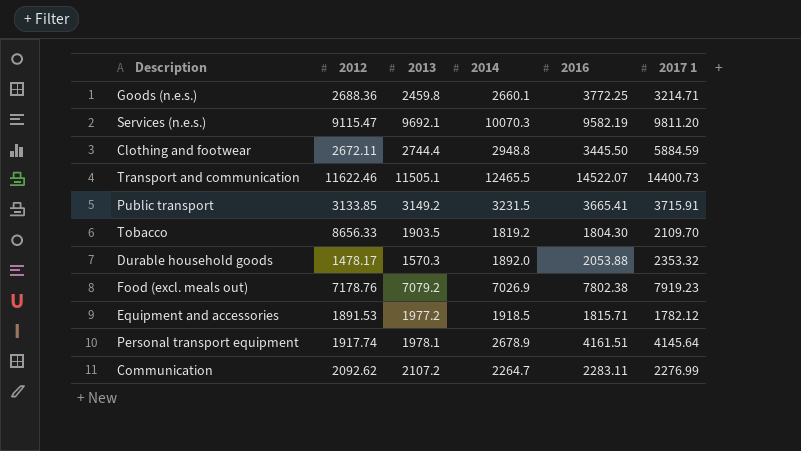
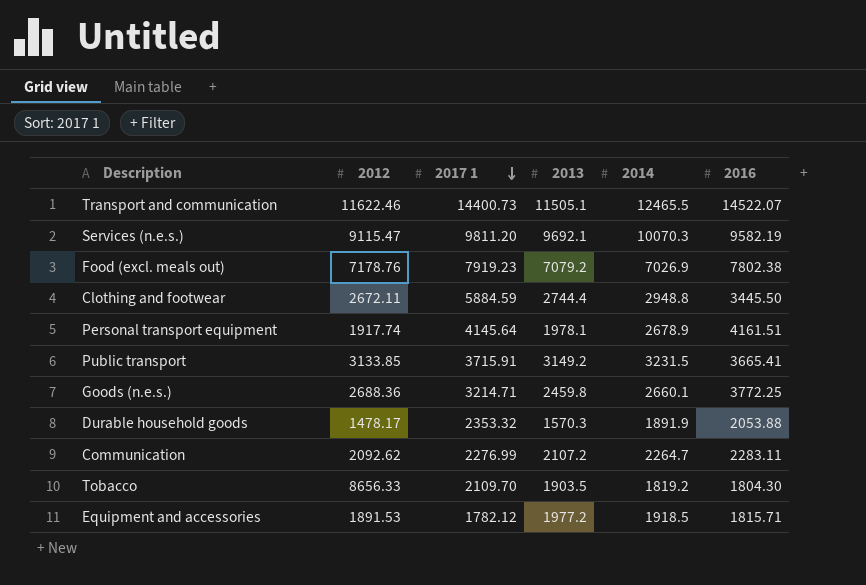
row order: none -> 2017 1 descending
column 2017 1 | position: 6 -> 3
Durable household goods | 2014: 1892.0 -> 1891.9

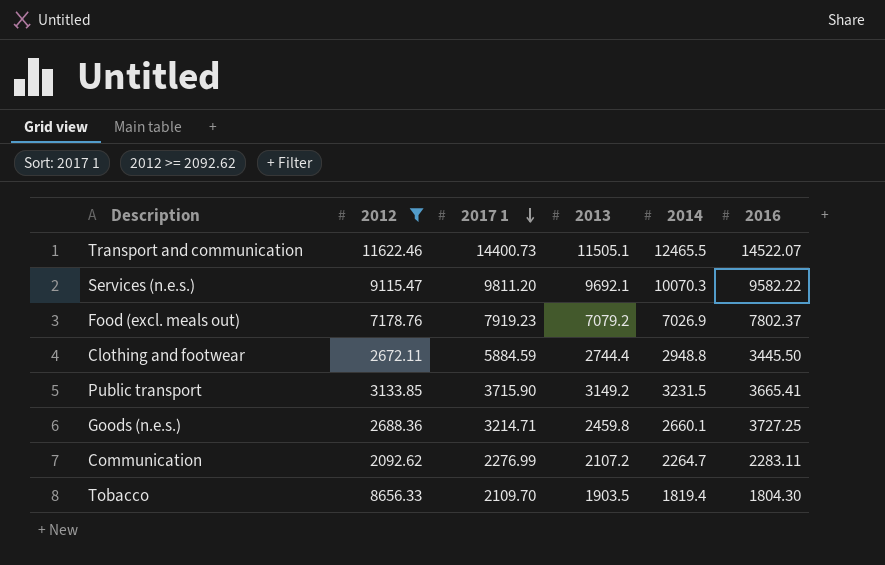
filter: none -> 2012 >= 2092.62
Services (n.e.s.) | 2016: 9582.19 -> 9582.22
Food (excl. meals out) | 2016: 7802.38 -> 7802.37
Public transport | 2017 1: 3715.91 -> 3715.90
Goods (n.e.s.) | 2016: 3772.25 -> 3727.25
Tobacco | 2014: 1819.2 -> 1819.4

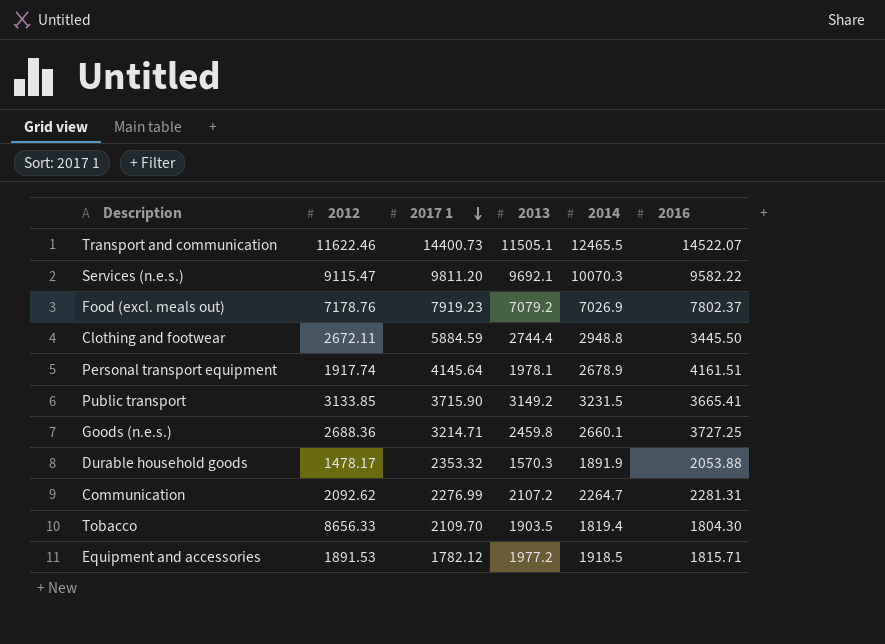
filter: 2012 >= 2092.62 -> none
Communication | 2016: 2283.11 -> 2281.31

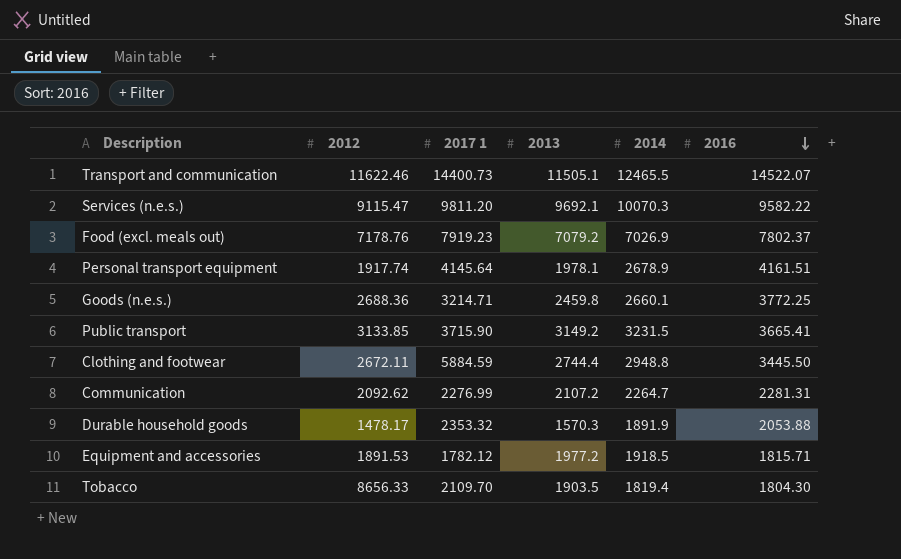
row order: 2017 1 descending -> 2016 descending
Goods (n.e.s.) | 2016: 3727.25 -> 3772.25

